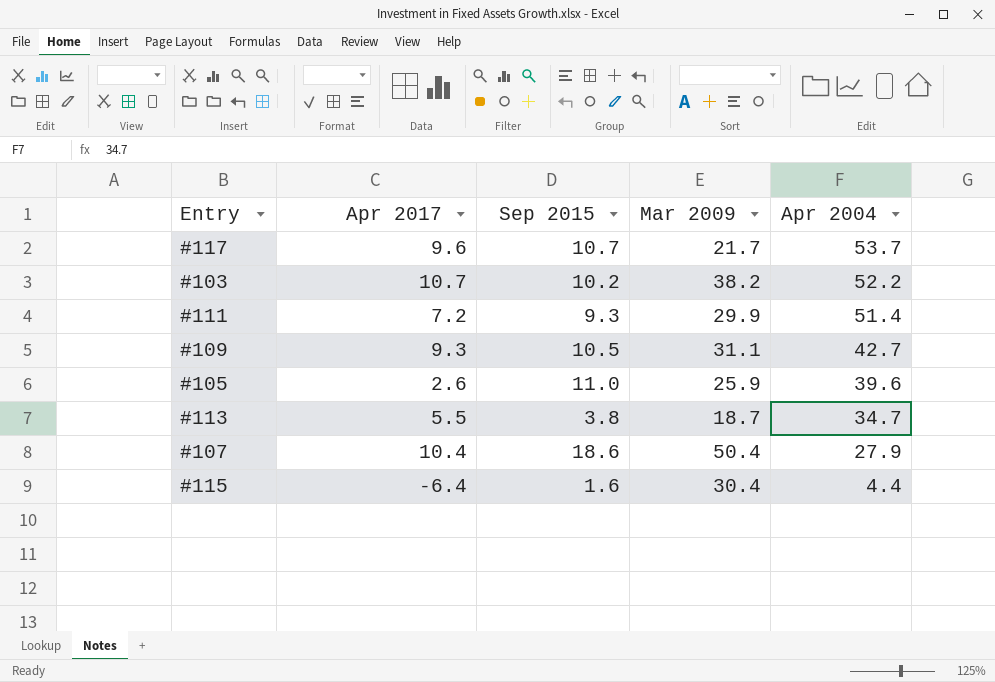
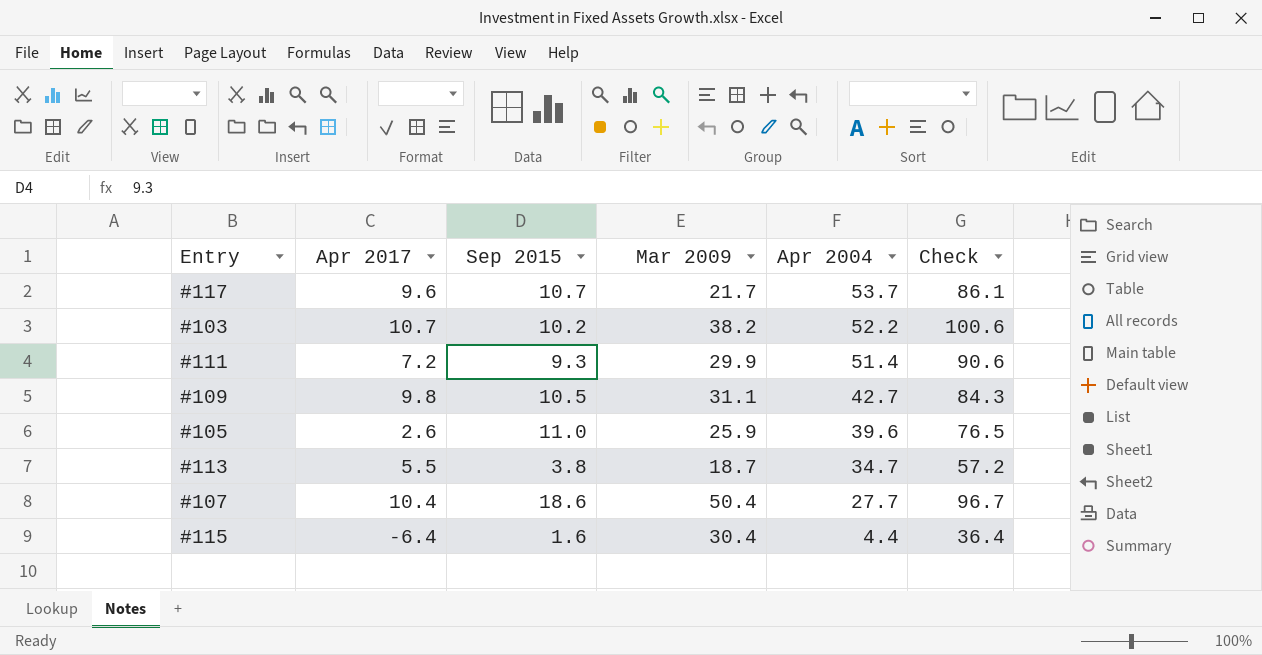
column Check | formula: none -> [Sep 2015] + [Mar 2009] + [Apr 2004]
#109 | Apr 2017: 9.3 -> 9.8
#107 | Apr 2004: 27.9 -> 27.7

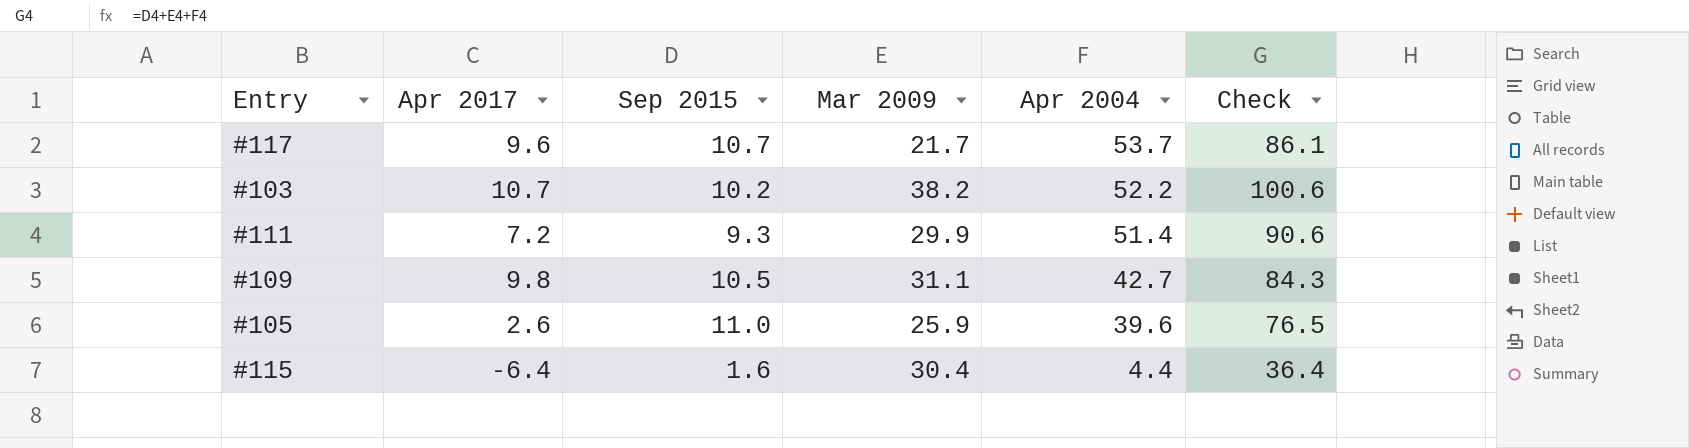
row #113: 5.5 | 3.8 | 18.7 | 34.7 | 57.2 -> none
row #107: 10.4 | 18.6 | 50.4 | 27.7 | 96.7 -> none

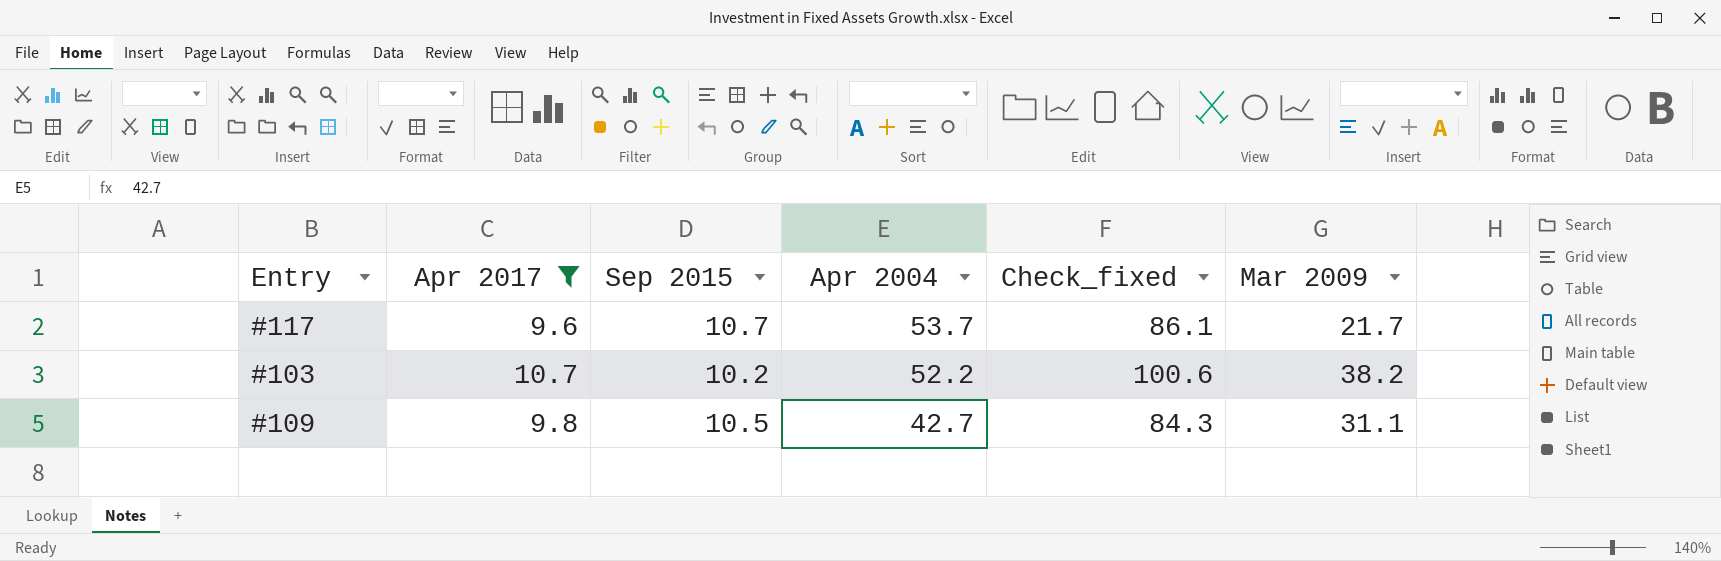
filter: none -> Apr 2017 >= 9.6
column name: Check -> Check_fixed
column Mar 2009 | position: 4 -> 6

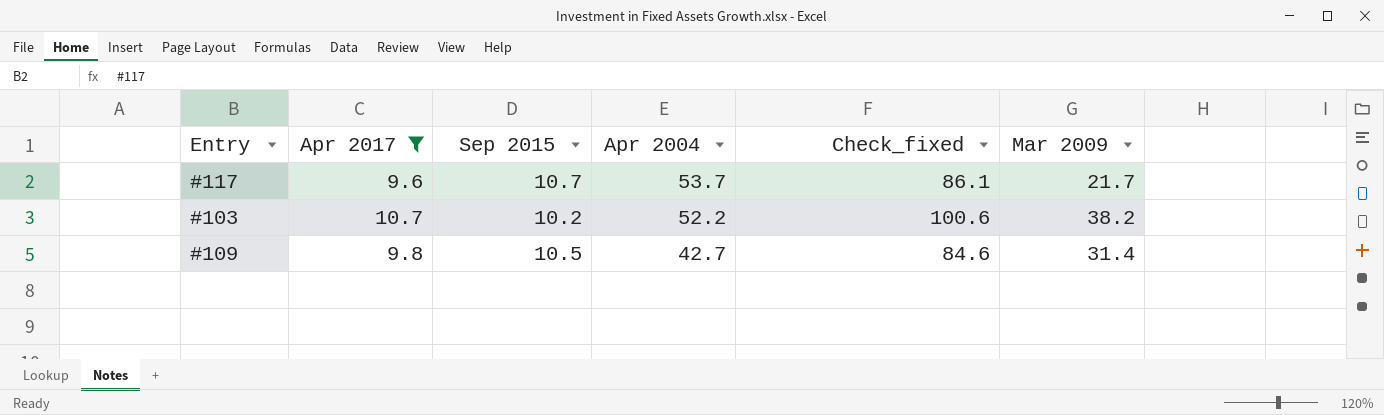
#109 | Check_fixed: 84.3 -> 84.6
#109 | Mar 2009: 31.1 -> 31.4

